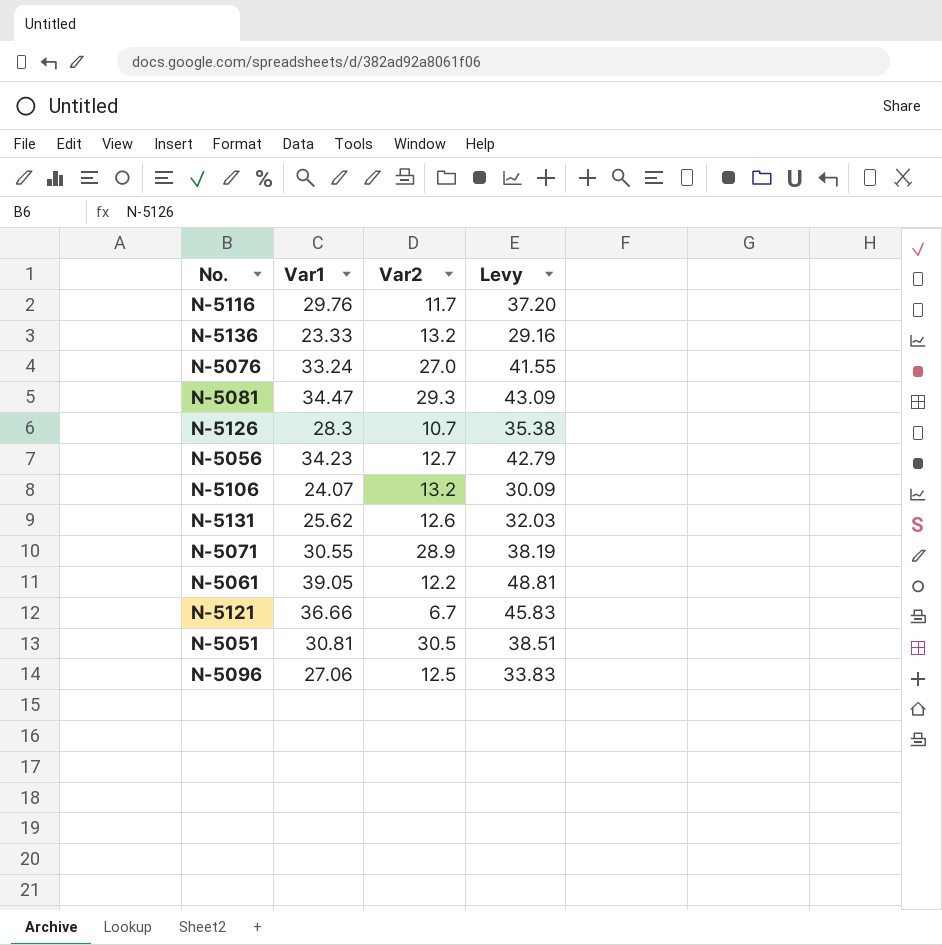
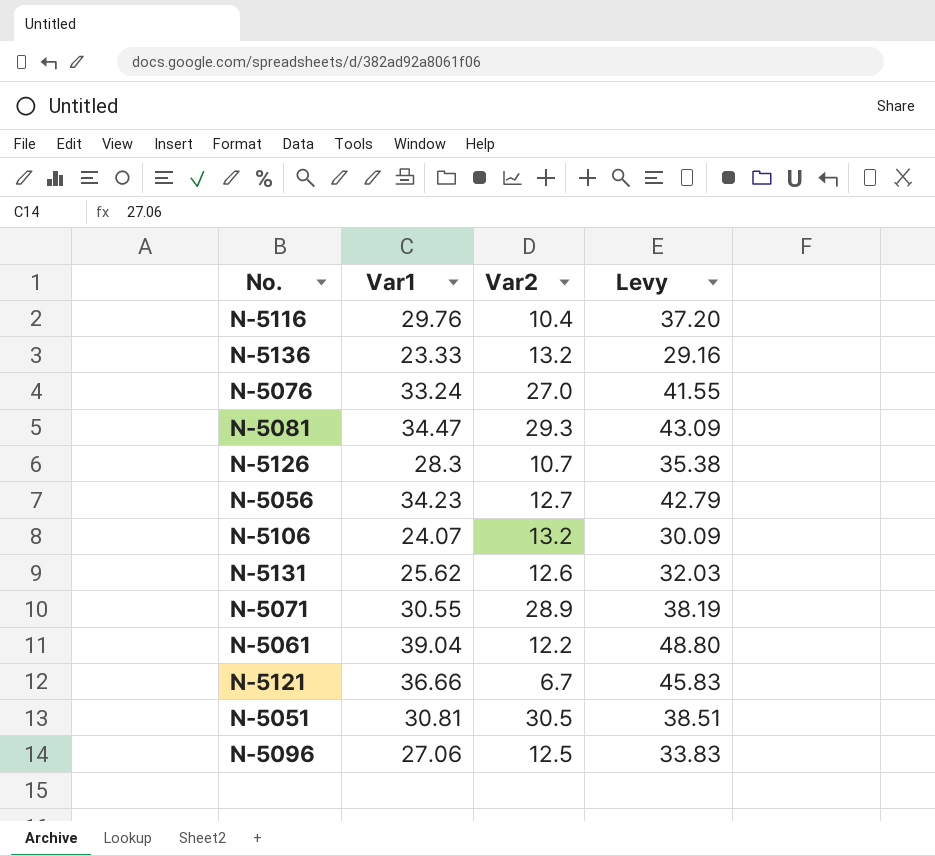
N-5116 | Var2: 11.7 -> 10.4
N-5061 | Var1: 39.05 -> 39.04
N-5061 | Levy: 48.81 -> 48.80

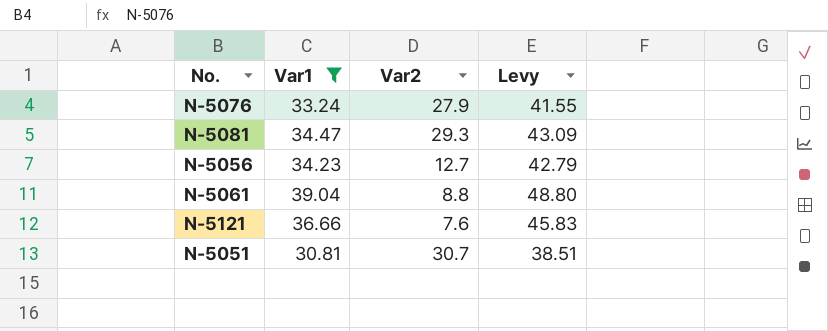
filter: none -> Var1 >= 30.81
N-5076 | Var2: 27.0 -> 27.9
N-5061 | Var2: 12.2 -> 8.8
N-5121 | Var2: 6.7 -> 7.6
N-5051 | Var2: 30.5 -> 30.7

